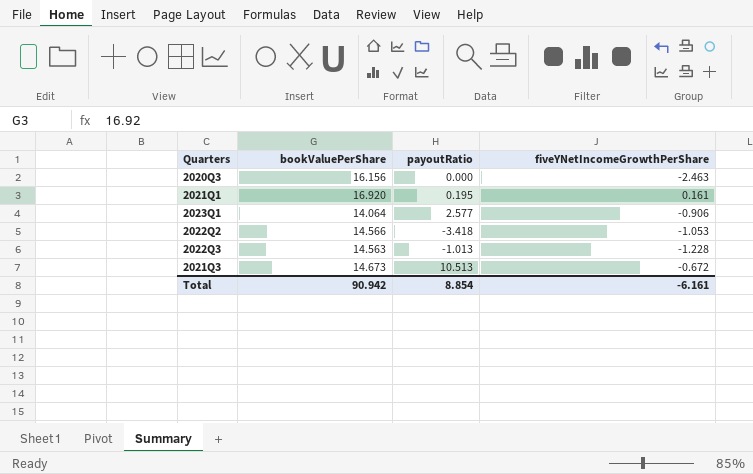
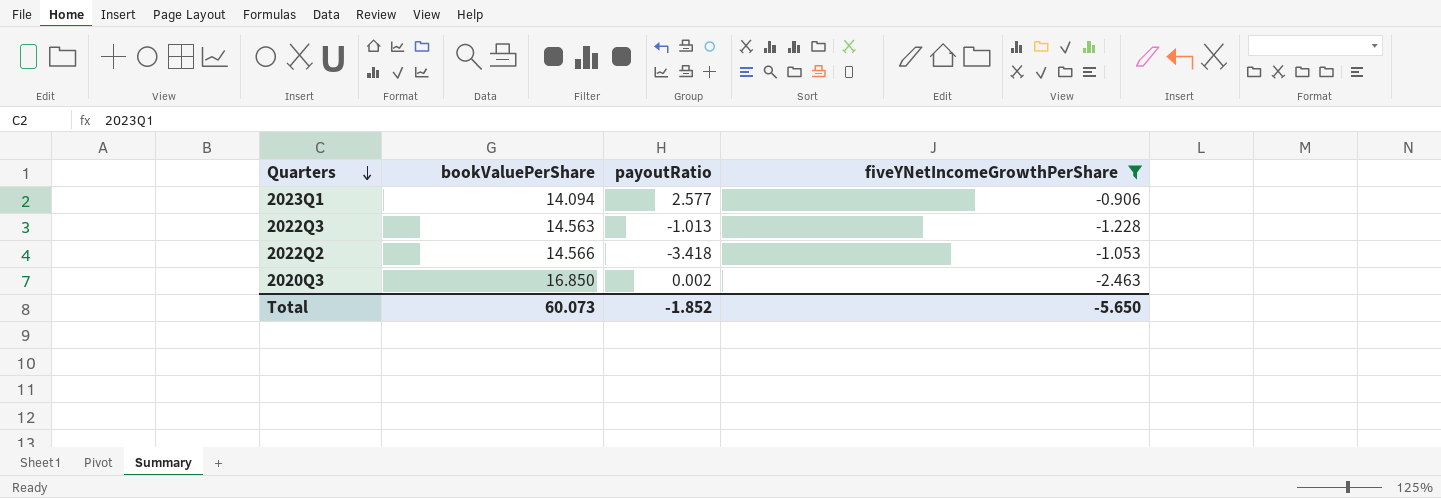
filter: none -> fiveYNetIncomeGrowthPerShare <= -0.906
row order: none -> Quarters descending
2023Q1 | bookValuePerShare: 14.064 -> 14.094
2020Q3 | bookValuePerShare: 16.156 -> 16.850
2020Q3 | payoutRatio: 0.000 -> 0.002
Total | bookValuePerShare: 90.942 -> 60.073
Total | payoutRatio: 8.854 -> -1.852
Total | fiveYNetIncomeGrowthPerShare: -6.161 -> -5.650

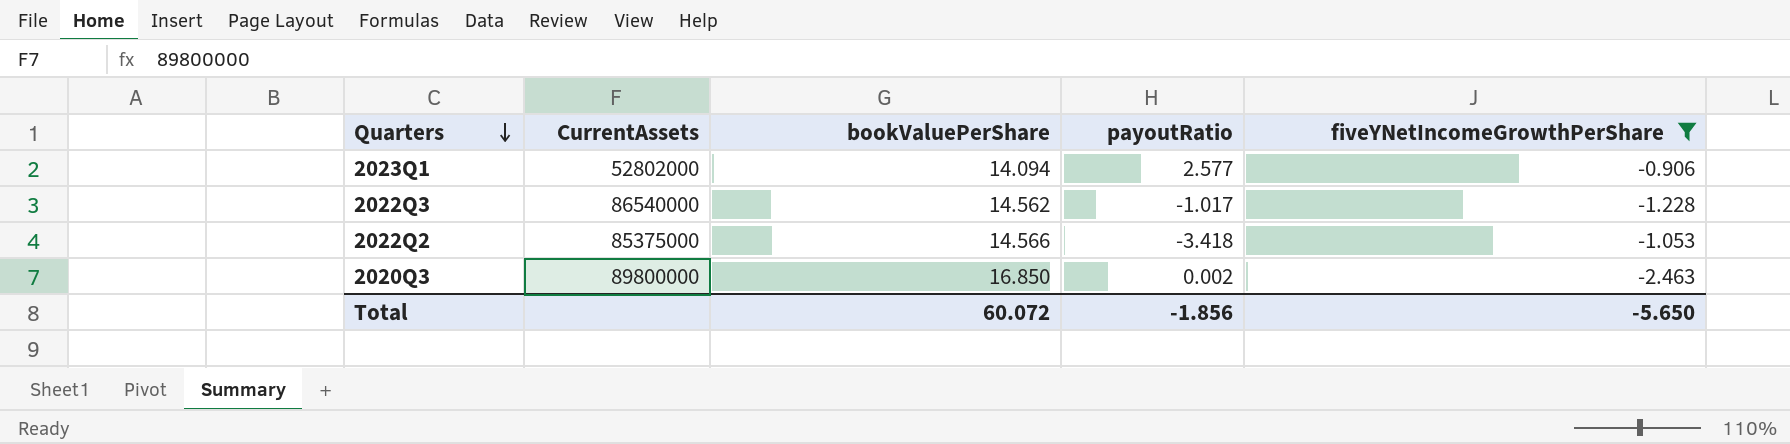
column CurrentAssets | position: none -> 2
2022Q3 | bookValuePerShare: 14.563 -> 14.562
2022Q3 | payoutRatio: -1.013 -> -1.017
Total | bookValuePerShare: 60.073 -> 60.072
Total | payoutRatio: -1.852 -> -1.856

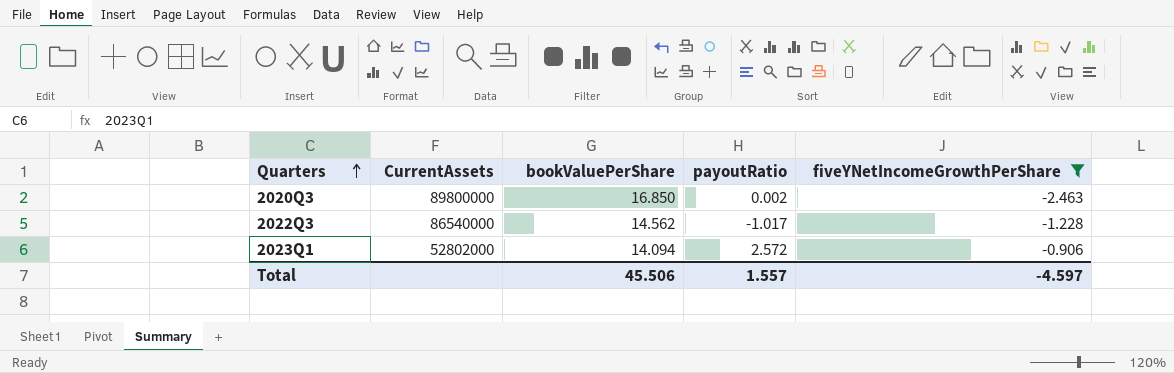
row order: Quarters descending -> Quarters ascending
row 2022Q2: 85375000 | 14.566 | -3.418 | -1.053 -> none
2023Q1 | payoutRatio: 2.577 -> 2.572
Total | bookValuePerShare: 60.072 -> 45.506
Total | payoutRatio: -1.856 -> 1.557
Total | fiveYNetIncomeGrowthPerShare: -5.650 -> -4.597

